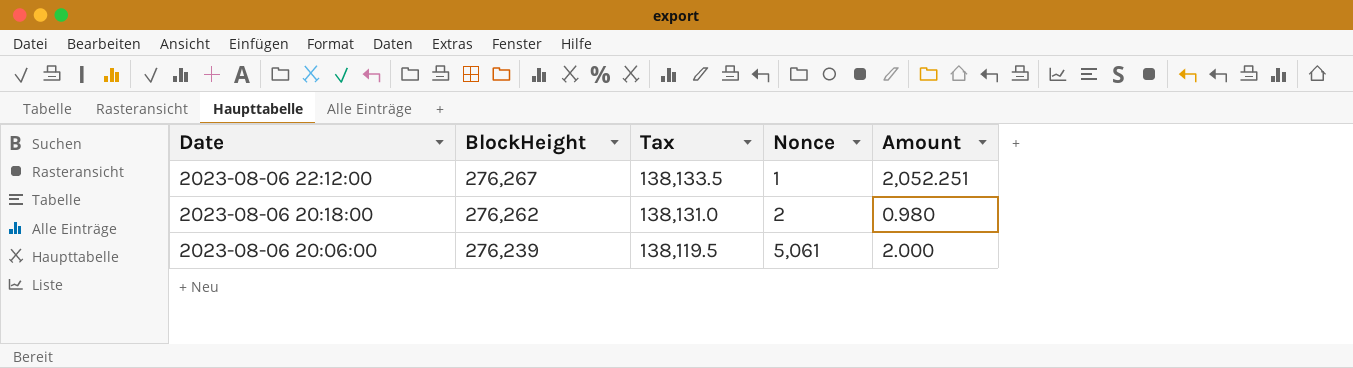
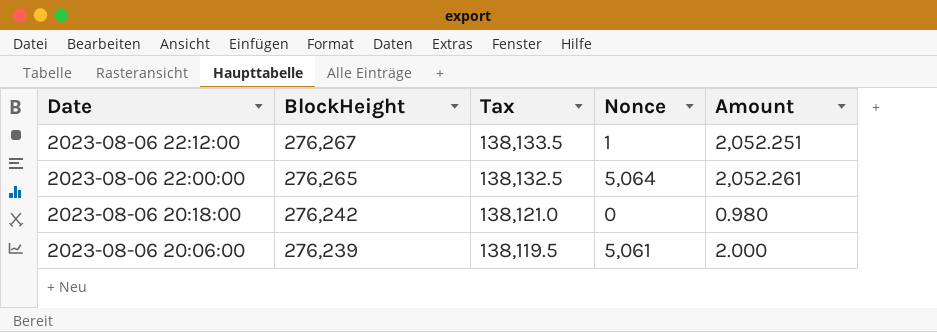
row 2023-08-06 22:00:00: none -> 276,265 | 138,132.5 | 5,064 | 2,052.261
2023-08-06 20:18:00 | BlockHeight: 276,262 -> 276,242
2023-08-06 20:18:00 | Tax: 138,131.0 -> 138,121.0
2023-08-06 20:18:00 | Nonce: 2 -> 0

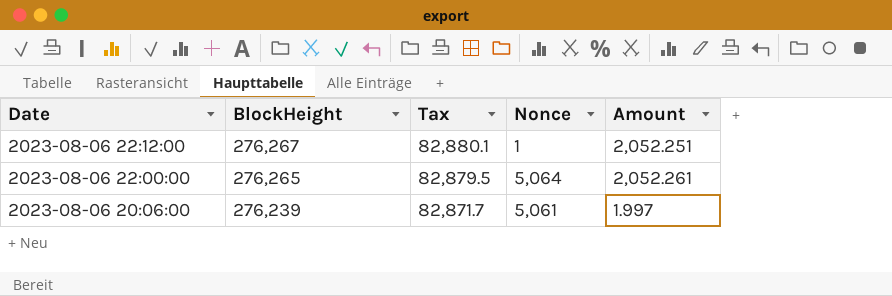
column Tax | formula: [BlockHeight] * 0.5 -> [BlockHeight] * 0.3
row 2023-08-06 20:18:00: 276,242 | 138,121.0 | 0 | 0.980 -> none
2023-08-06 20:06:00 | Amount: 2.000 -> 1.997

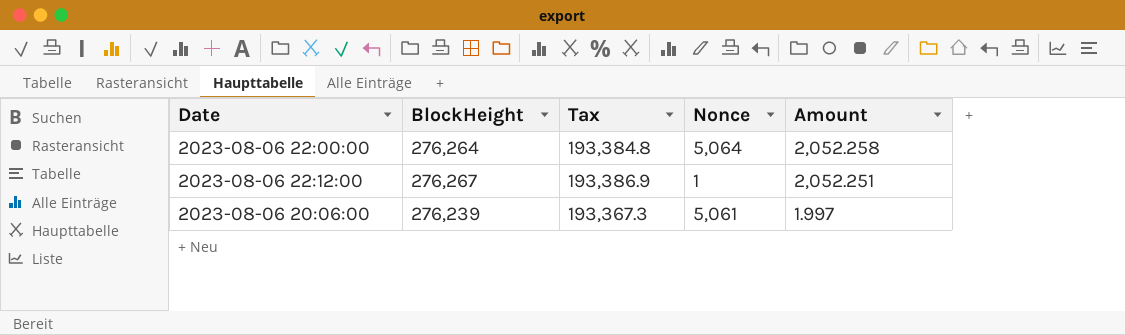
row order: Date descending -> Amount descending
column Tax | formula: [BlockHeight] * 0.3 -> [BlockHeight] * 0.7
2023-08-06 22:00:00 | BlockHeight: 276,265 -> 276,264
2023-08-06 22:00:00 | Amount: 2,052.261 -> 2,052.258

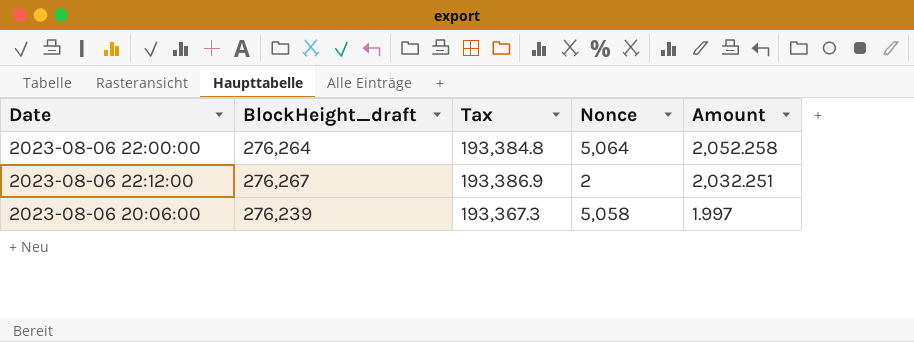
column name: BlockHeight -> BlockHeight_draft
2023-08-06 22:12:00 | Nonce: 1 -> 2
2023-08-06 22:12:00 | Amount: 2,052.251 -> 2,032.251
2023-08-06 20:06:00 | Nonce: 5,061 -> 5,058

